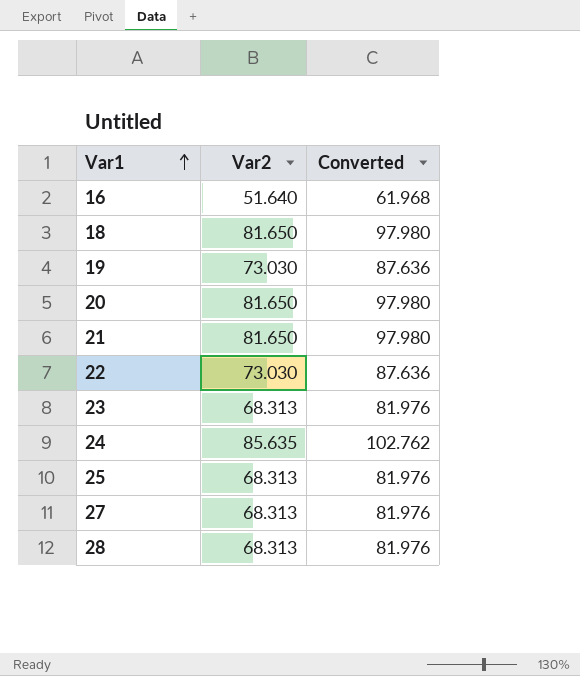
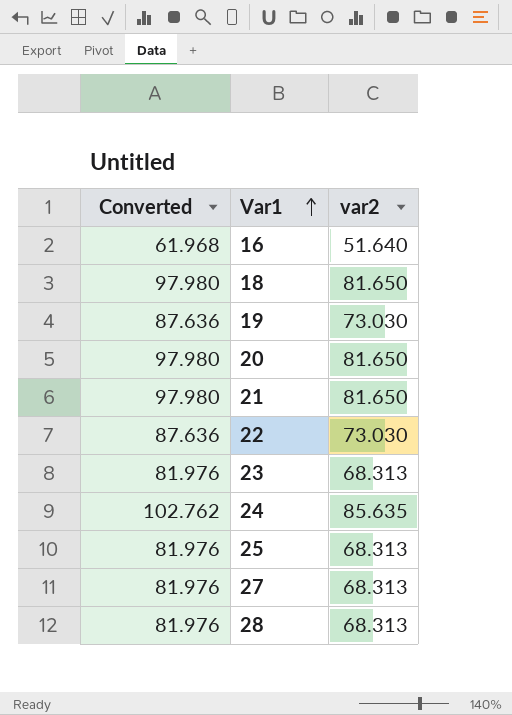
column Converted | position: 3 -> 1
column name: Var2 -> var2

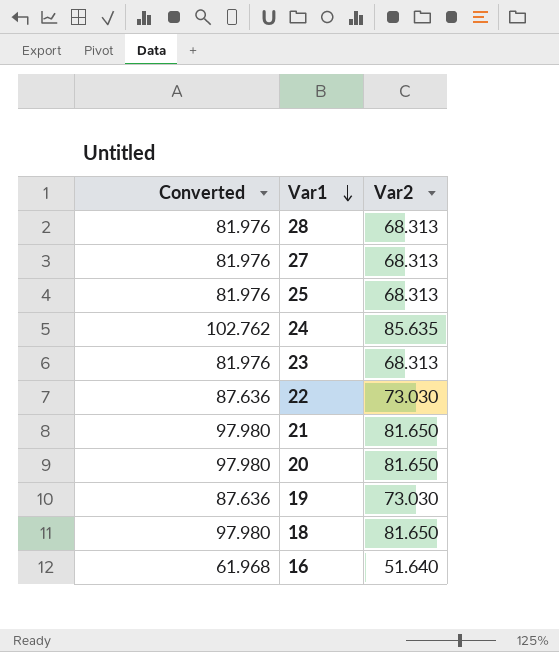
row order: Var1 ascending -> Var1 descending
column name: var2 -> Var2

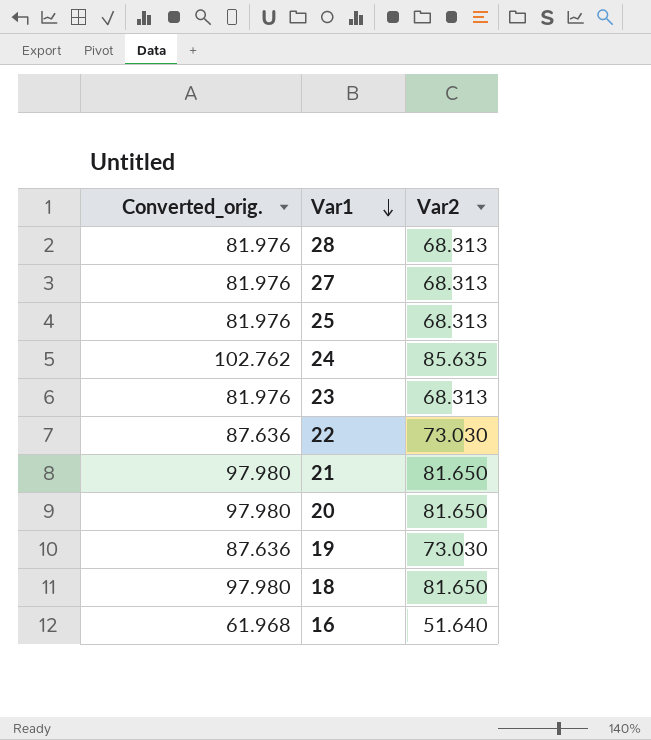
column name: Converted -> Converted_orig.

